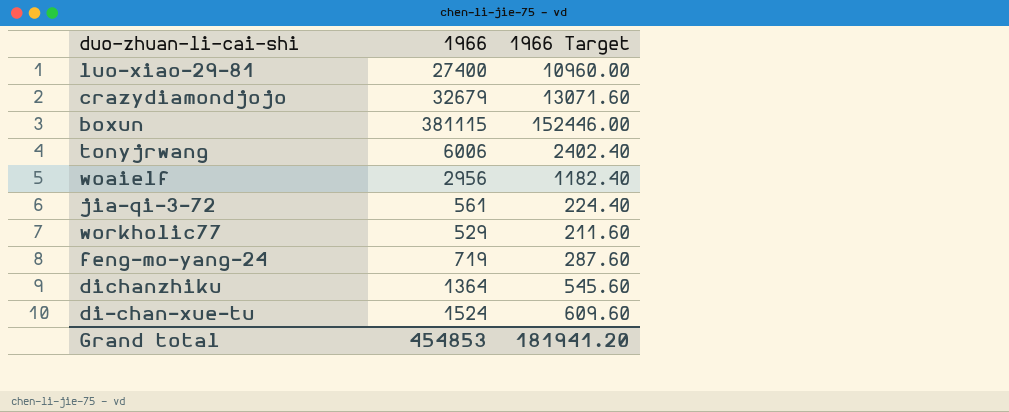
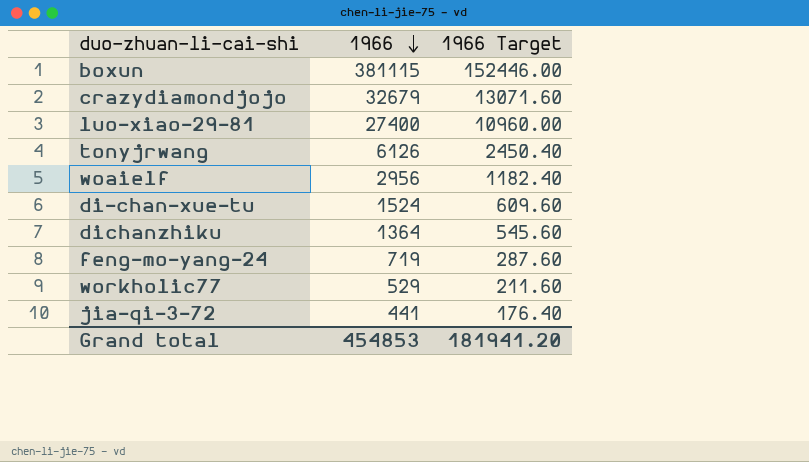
row order: none -> 1966 descending
tonyjrwang | 1966: 6006 -> 6126
tonyjrwang | 1966 Target: 2402.40 -> 2450.40
jia-qi-3-72 | 1966: 561 -> 441
jia-qi-3-72 | 1966 Target: 224.40 -> 176.40

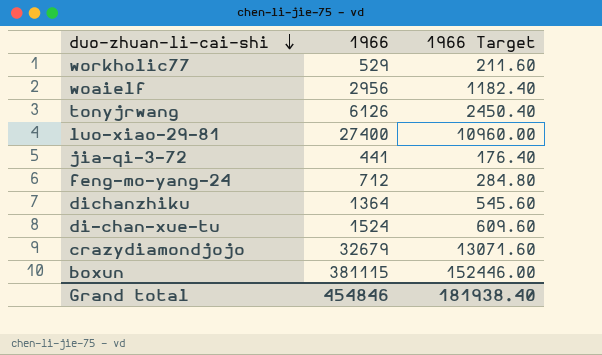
row order: 1966 descending -> duo-zhuan-li-cai-shi descending
feng-mo-yang-24 | 1966: 719 -> 712
feng-mo-yang-24 | 1966 Target: 287.60 -> 284.80
Grand total | 1966: 454853 -> 454846
Grand total | 1966 Target: 181941.20 -> 181938.40

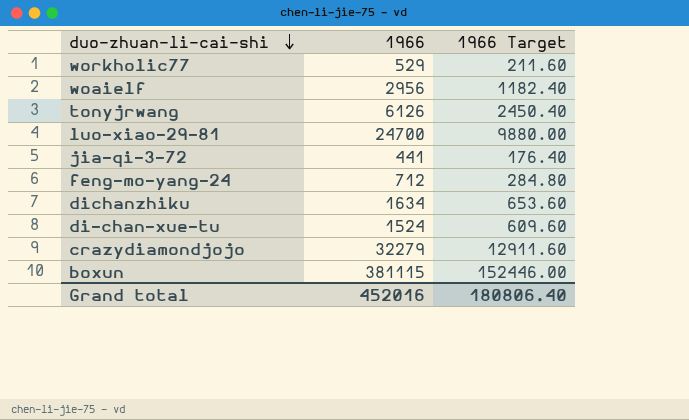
luo-xiao-29-81 | 1966: 27400 -> 24700
luo-xiao-29-81 | 1966 Target: 10960.00 -> 9880.00
dichanzhiku | 1966: 1364 -> 1634
dichanzhiku | 1966 Target: 545.60 -> 653.60
crazydiamondjojo | 1966: 32679 -> 32279
crazydiamondjojo | 1966 Target: 13071.60 -> 12911.60
Grand total | 1966: 454846 -> 452016
Grand total | 1966 Target: 181938.40 -> 180806.40

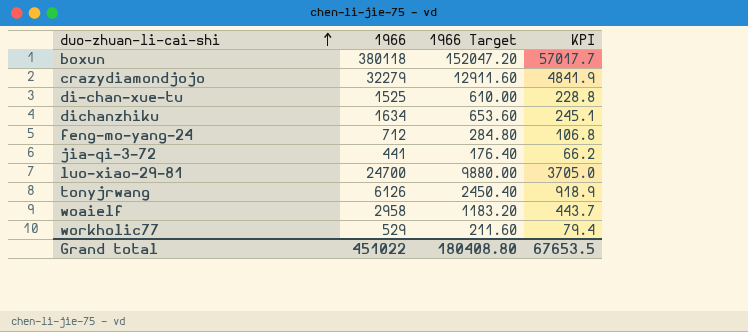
row order: duo-zhuan-li-cai-shi descending -> duo-zhuan-li-cai-shi ascending
column KPI | formula: none -> [1966] * 0.15
boxun | 1966: 381115 -> 380118
boxun | 1966 Target: 152446.00 -> 152047.20
di-chan-xue-tu | 1966: 1524 -> 1525
di-chan-xue-tu | 1966 Target: 609.60 -> 610.00
woaielf | 1966: 2956 -> 2958
woaielf | 1966 Target: 1182.40 -> 1183.20
Grand total | 1966: 452016 -> 451022
Grand total | 1966 Target: 180806.40 -> 180408.80

